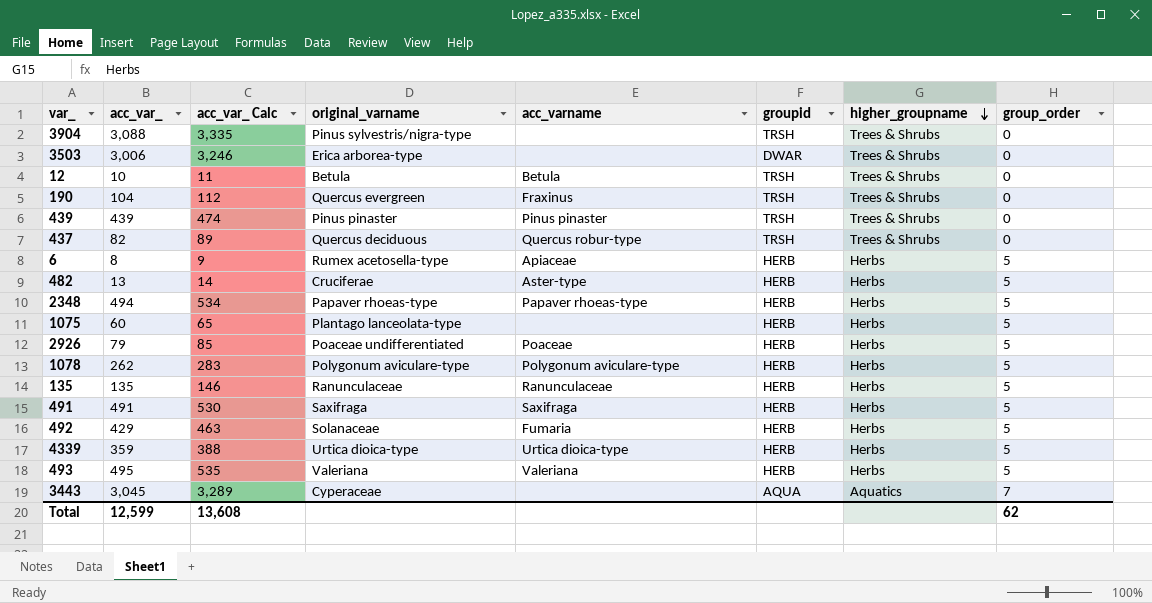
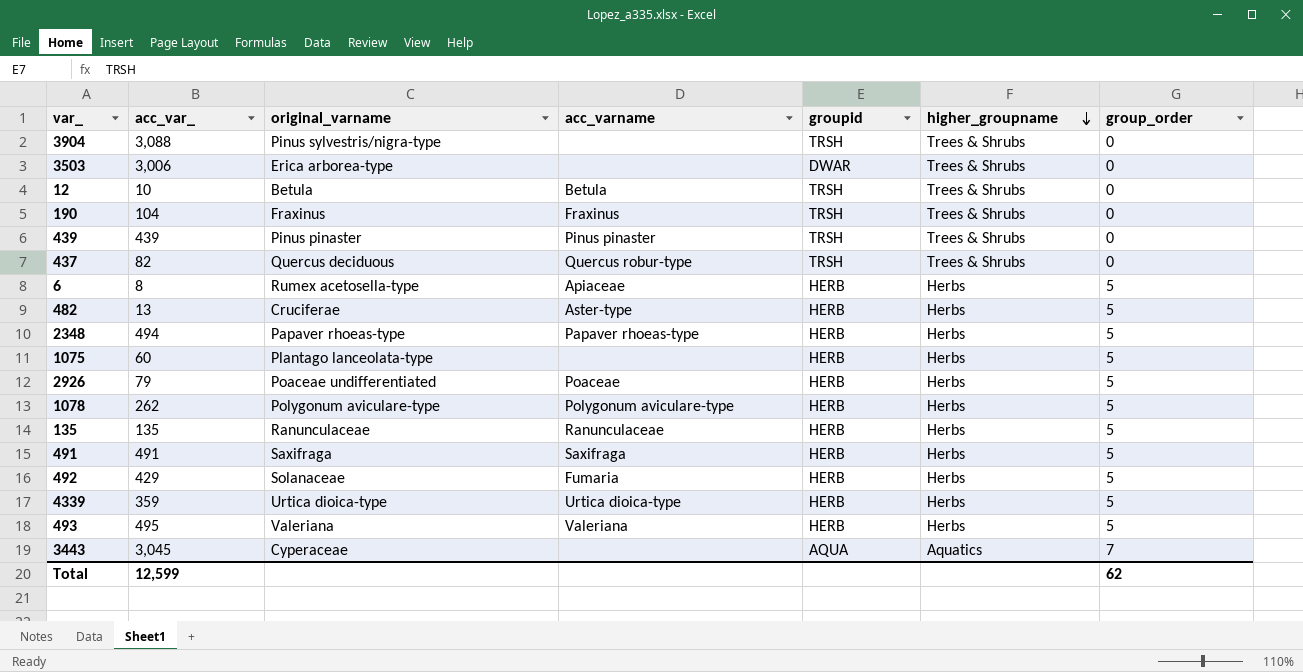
column acc_var_ Calc | formula: [acc_var_] * 1.08 -> none
190 | original_varname: Quercus evergreen -> Fraxinus

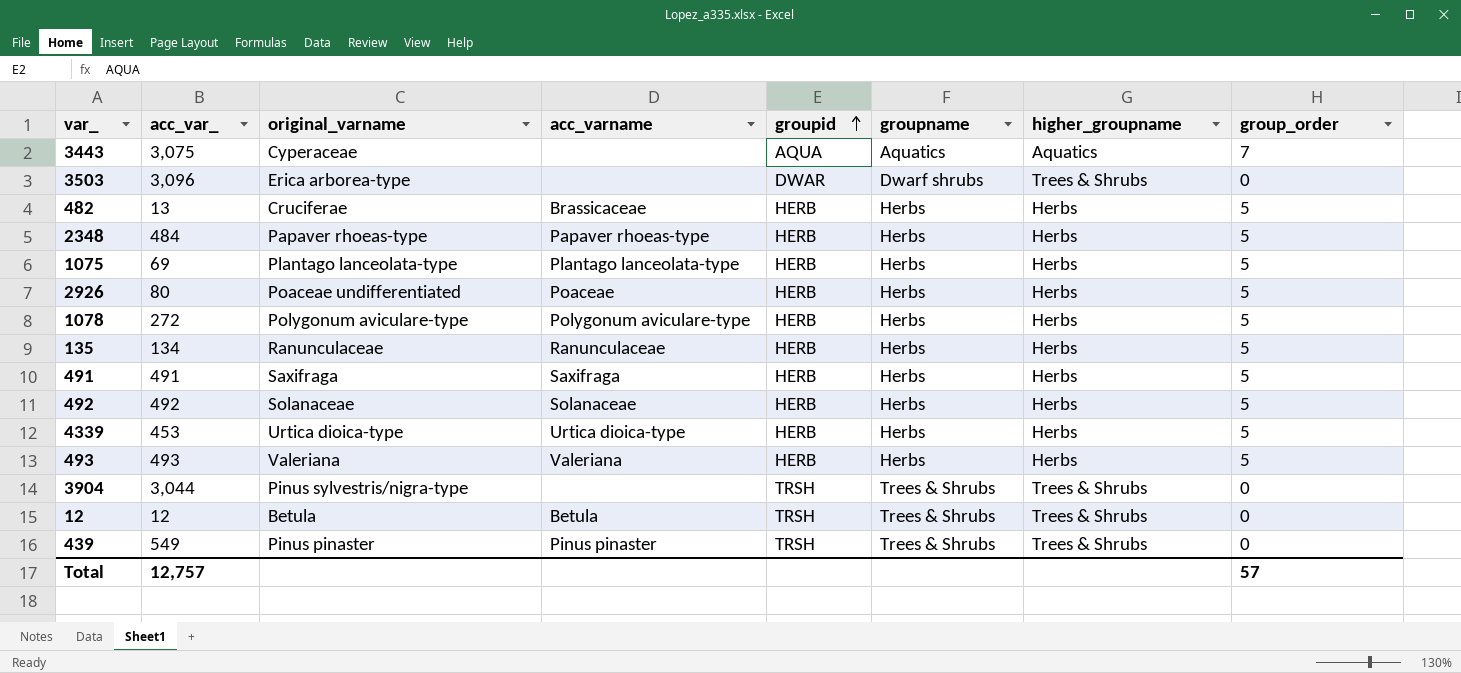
row order: higher_groupname descending -> groupid ascending
column groupname | position: none -> 6
row 190: 104 | Fraxinus | Fraxinus | TRSH | Trees & Shrubs | 0 -> none
row 437: 82 | Quercus deciduous | Quercus robur-type | TRSH | Trees & Shrubs | 0 -> none
row 6: 8 | Rumex acetosella-type | Apiaceae | HERB | Herbs | 5 -> none
3443 | acc_var_: 3,045 -> 3,075
3503 | acc_var_: 3,006 -> 3,096
482 | acc_varname: Aster-type -> Brassicaceae
2348 | acc_var_: 494 -> 484
1075 | acc_var_: 60 -> 69
1075 | acc_varname: none -> Plantago lanceolata-type
2926 | acc_var_: 79 -> 80
1078 | acc_var_: 262 -> 272
135 | acc_var_: 135 -> 134
492 | acc_var_: 429 -> 492
492 | acc_varname: Fumaria -> Solanaceae
4339 | acc_var_: 359 -> 453
493 | acc_var_: 495 -> 493
3904 | acc_var_: 3,088 -> 3,044
12 | acc_var_: 10 -> 12
439 | acc_var_: 439 -> 549
Total | acc_var_: 12,599 -> 12,757
Total | group_order: 62 -> 57

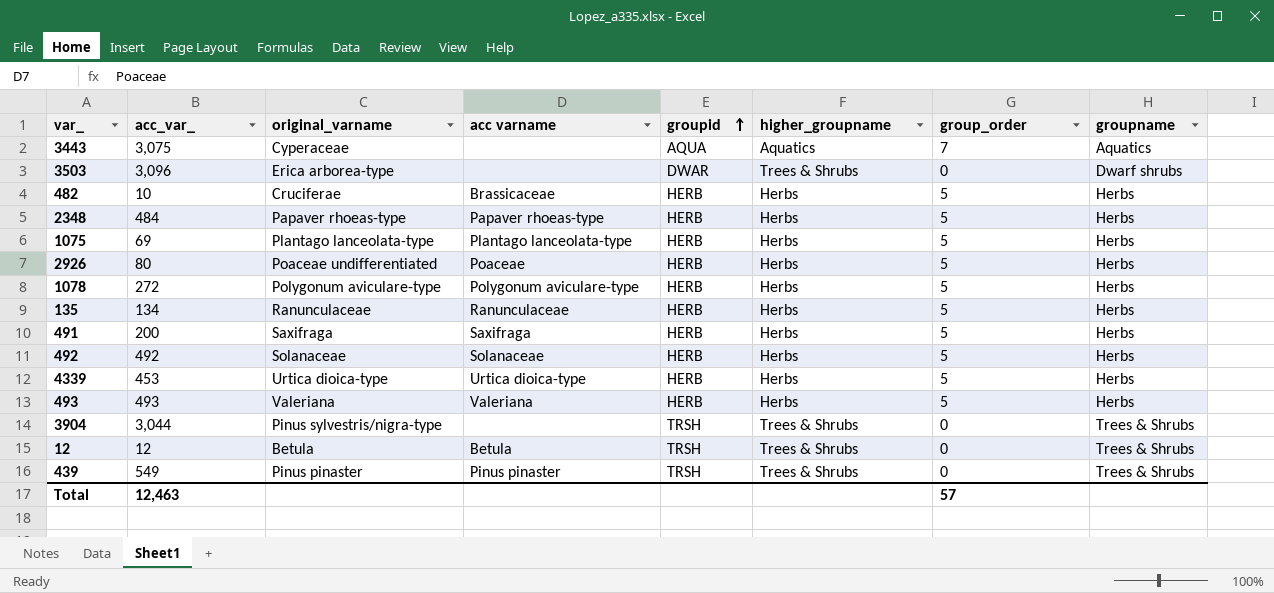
column name: acc_varname -> acc varname
column groupname | position: 6 -> 8
482 | acc_var_: 13 -> 10
491 | acc_var_: 491 -> 200
Total | acc_var_: 12,757 -> 12,463

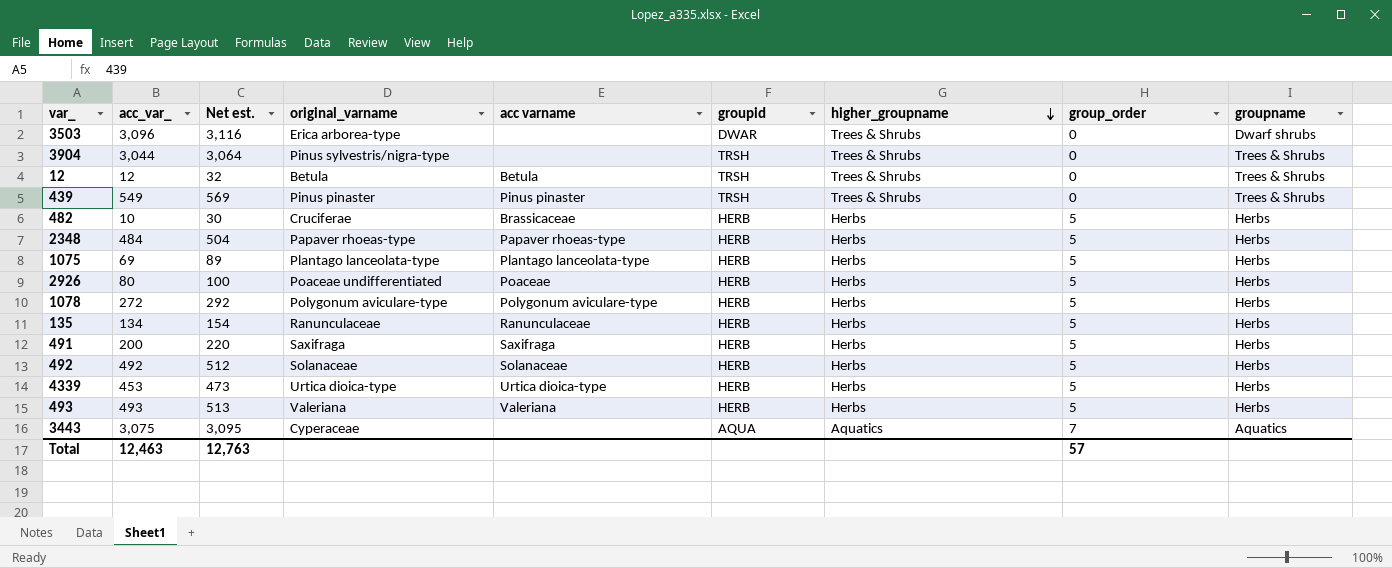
row order: groupid ascending -> higher_groupname descending
column Net est. | formula: none -> [acc_var_] + 20

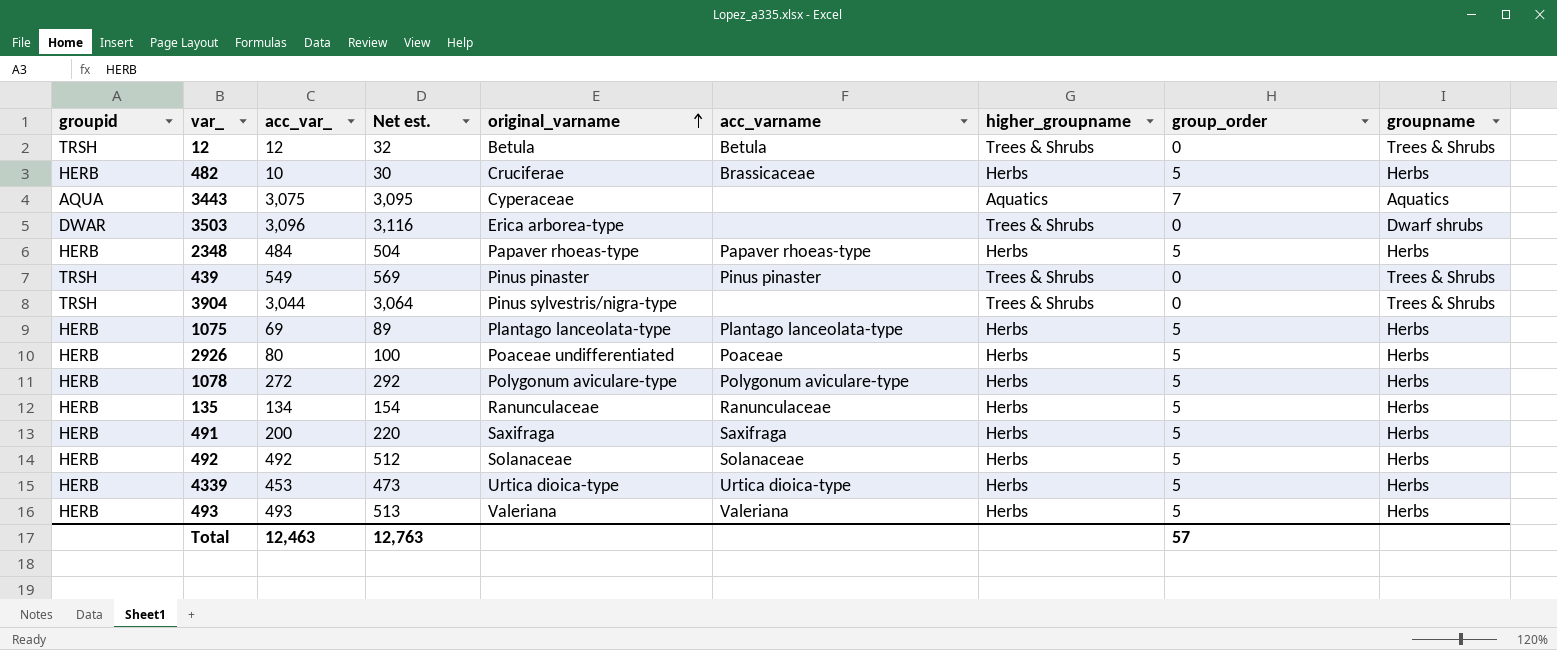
row order: higher_groupname descending -> original_varname ascending
column groupid | position: 6 -> 1
column name: acc varname -> acc_varname

